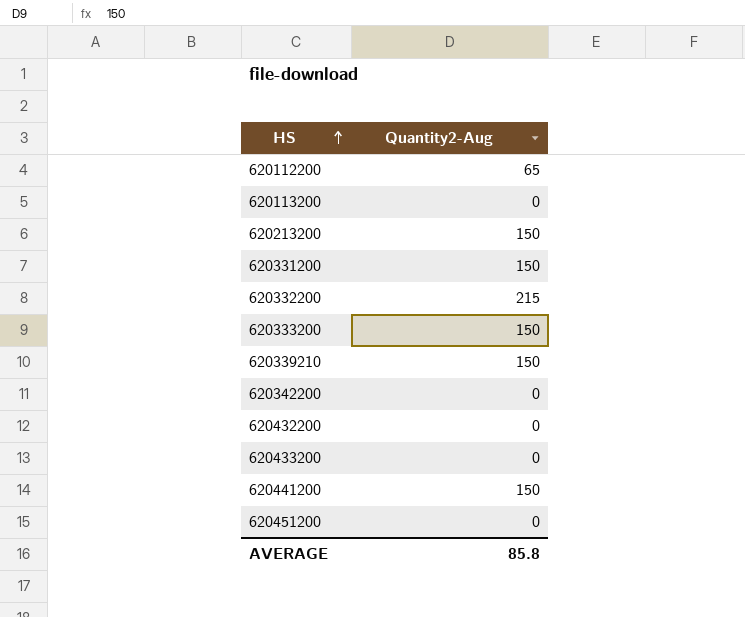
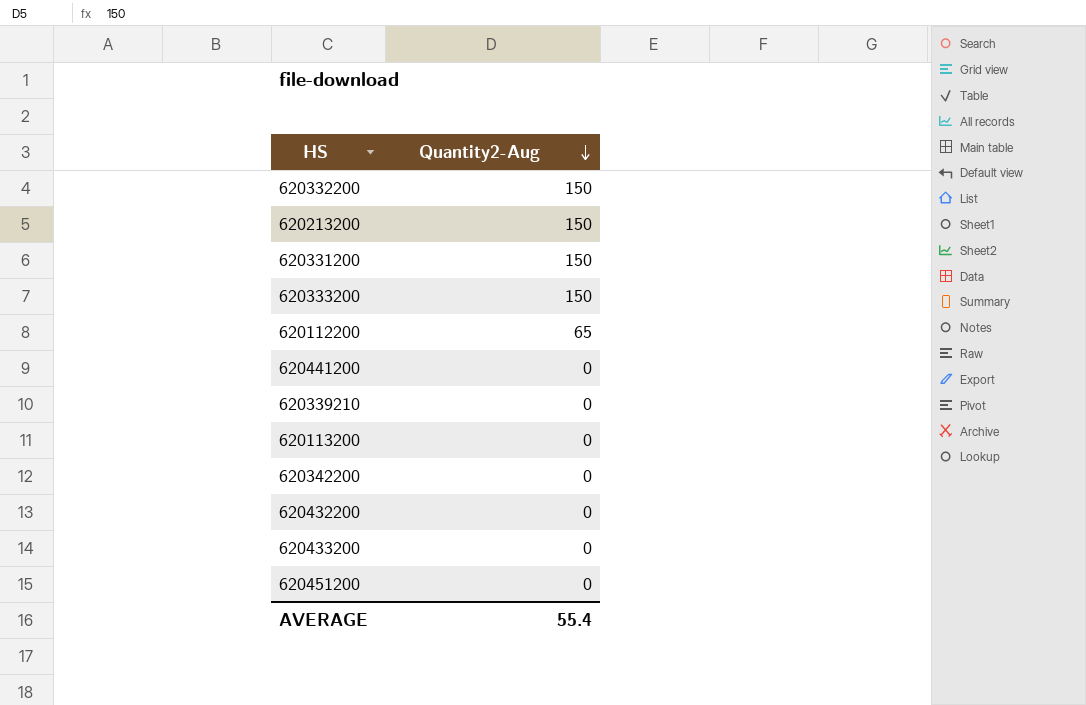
row order: HS ascending -> Quantity2-Aug descending
620332200 | Quantity2-Aug: 215 -> 150
620441200 | Quantity2-Aug: 150 -> 0
620339210 | Quantity2-Aug: 150 -> 0
AVERAGE | Quantity2-Aug: 85.8 -> 55.4

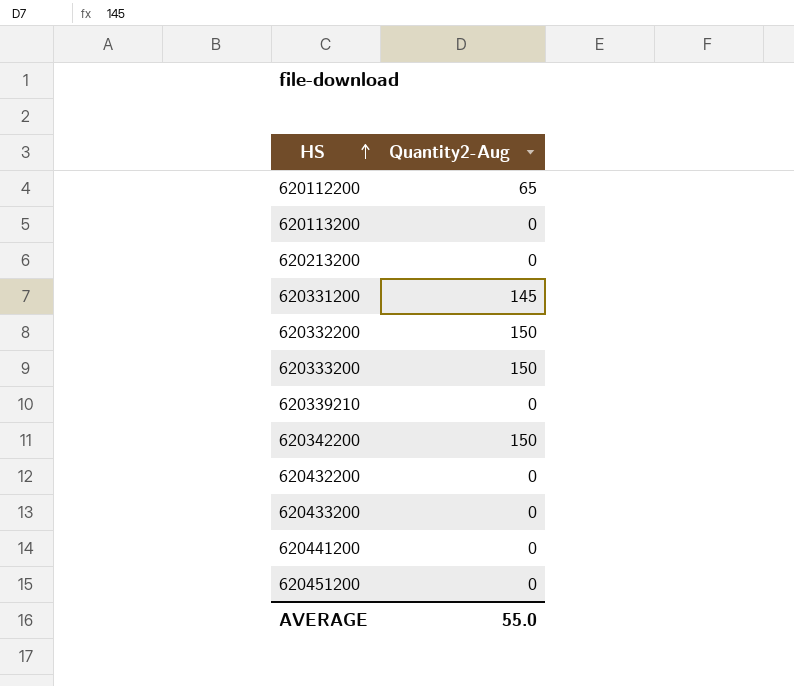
row order: Quantity2-Aug descending -> HS ascending
620213200 | Quantity2-Aug: 150 -> 0
620331200 | Quantity2-Aug: 150 -> 145
620342200 | Quantity2-Aug: 0 -> 150
AVERAGE | Quantity2-Aug: 55.4 -> 55.0

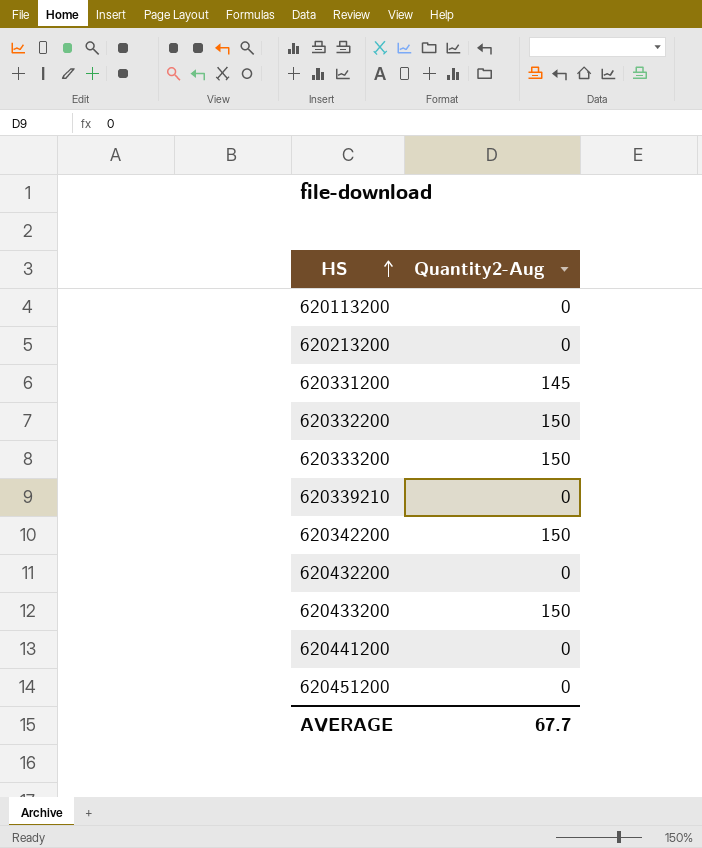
row 620112200: 65 -> none
620433200 | Quantity2-Aug: 0 -> 150
AVERAGE | Quantity2-Aug: 55.0 -> 67.7

